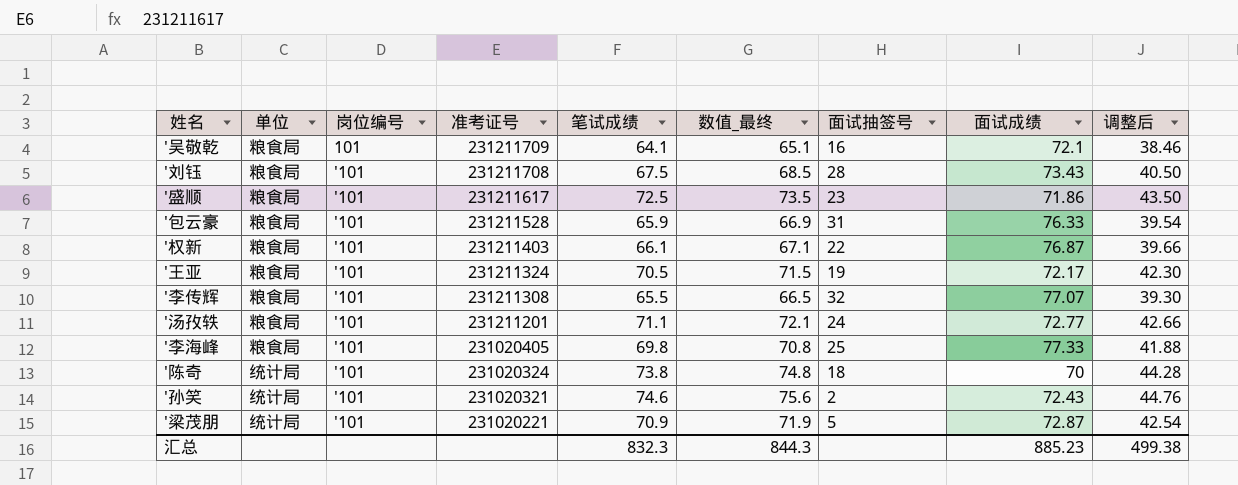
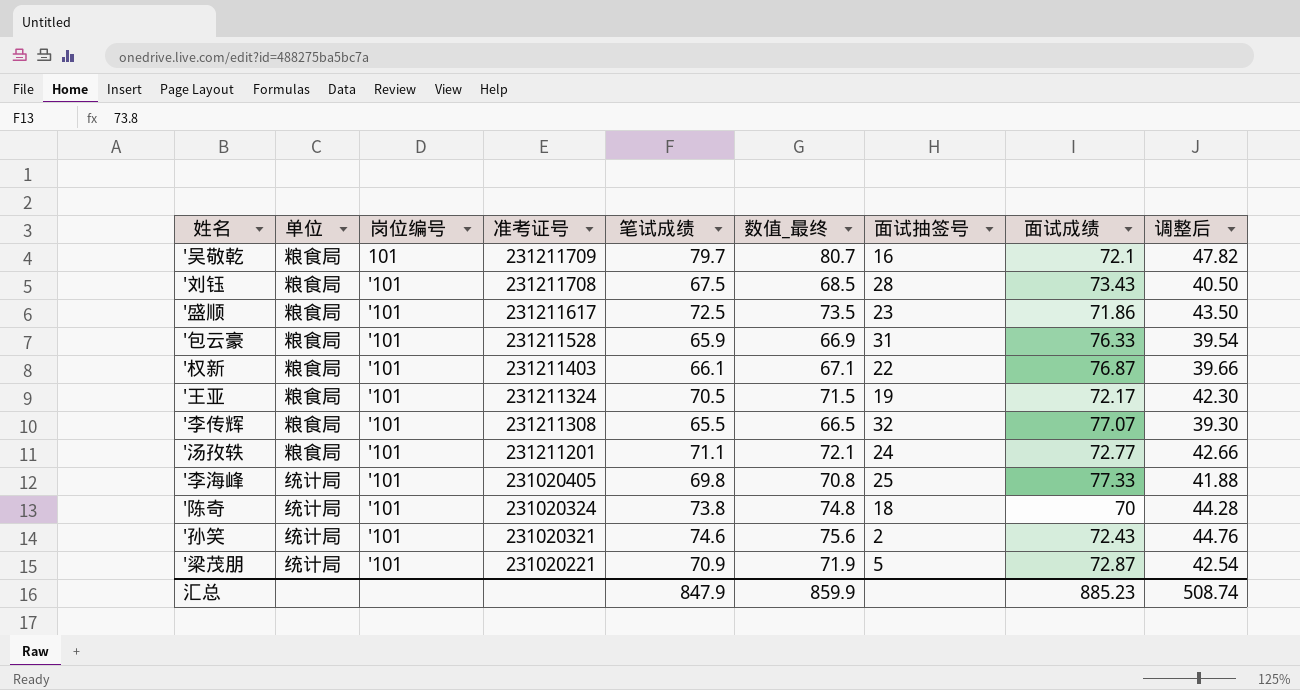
'吴敬乾 | 笔试成绩: 64.1 -> 79.7
'吴敬乾 | 数值_最终: 65.1 -> 80.7
'吴敬乾 | 调整后: 38.46 -> 47.82
'李海峰 | 单位: 粮食局 -> 统计局
汇总 | 笔试成绩: 832.3 -> 847.9
汇总 | 数值_最终: 844.3 -> 859.9
汇总 | 调整后: 499.38 -> 508.74

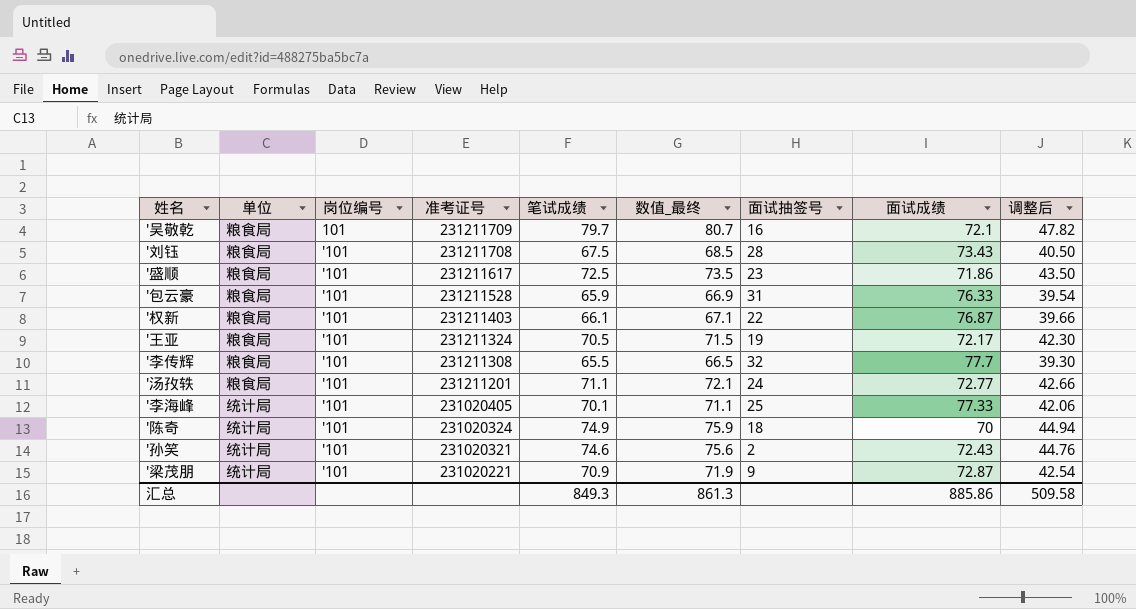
'李传辉 | 面试成绩: 77.07 -> 77.7
'李海峰 | 笔试成绩: 69.8 -> 70.1
'李海峰 | 数值_最终: 70.8 -> 71.1
'李海峰 | 调整后: 41.88 -> 42.06
'陈奇 | 笔试成绩: 73.8 -> 74.9
'陈奇 | 数值_最终: 74.8 -> 75.9
'陈奇 | 调整后: 44.28 -> 44.94
'梁茂朋 | 面试抽签号: 5 -> 9
汇总 | 笔试成绩: 847.9 -> 849.3
汇总 | 数值_最终: 859.9 -> 861.3
汇总 | 面试成绩: 885.23 -> 885.86
汇总 | 调整后: 508.74 -> 509.58

